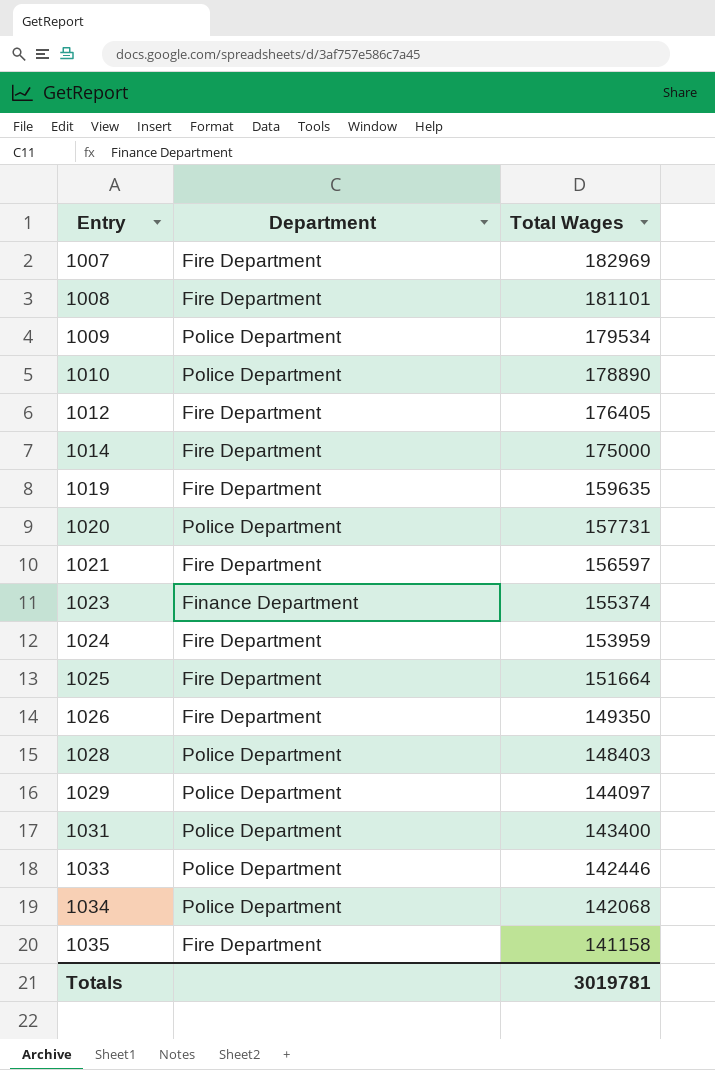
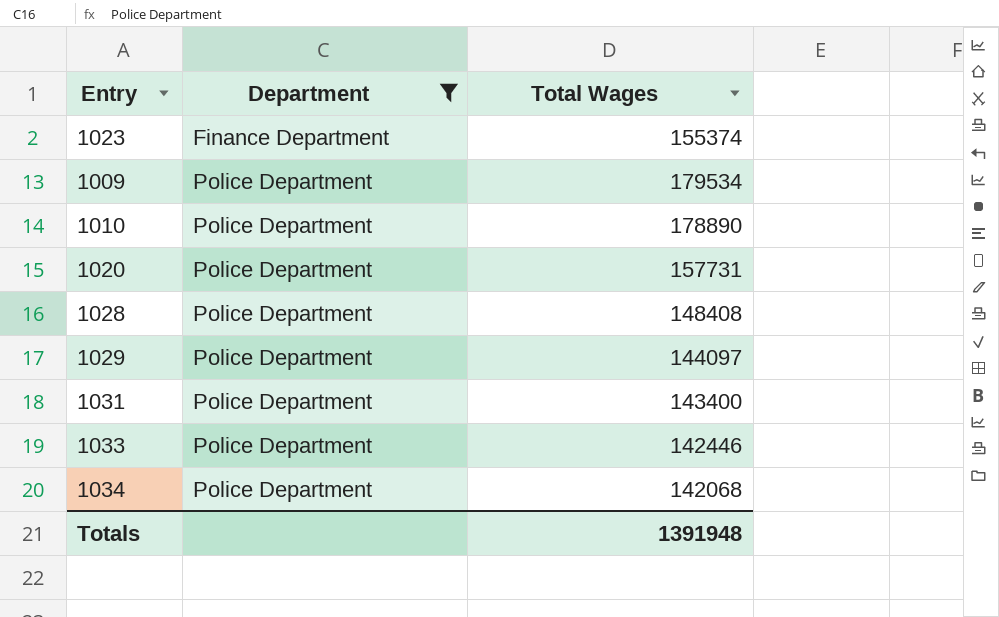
filter: none -> Department != Fire Department
row order: Entry ascending -> Department ascending
1028 | Total Wages: 148403 -> 148408
Totals | Total Wages: 3019781 -> 1391948

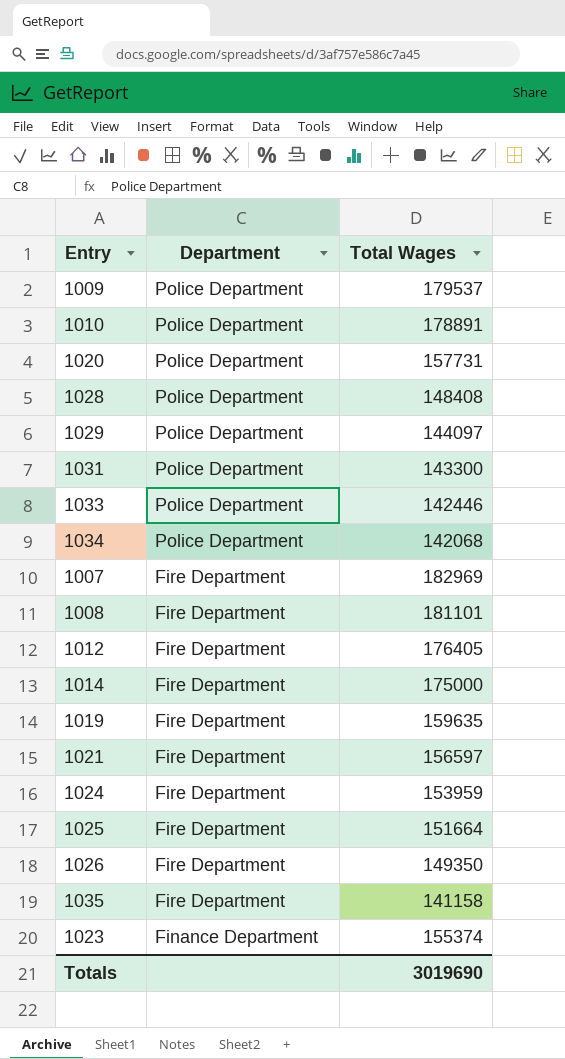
filter: Department != Fire Department -> none
row order: Department ascending -> Department descending
1009 | Total Wages: 179534 -> 179537
1010 | Total Wages: 178890 -> 178891
1031 | Total Wages: 143400 -> 143300
Totals | Total Wages: 1391948 -> 3019690

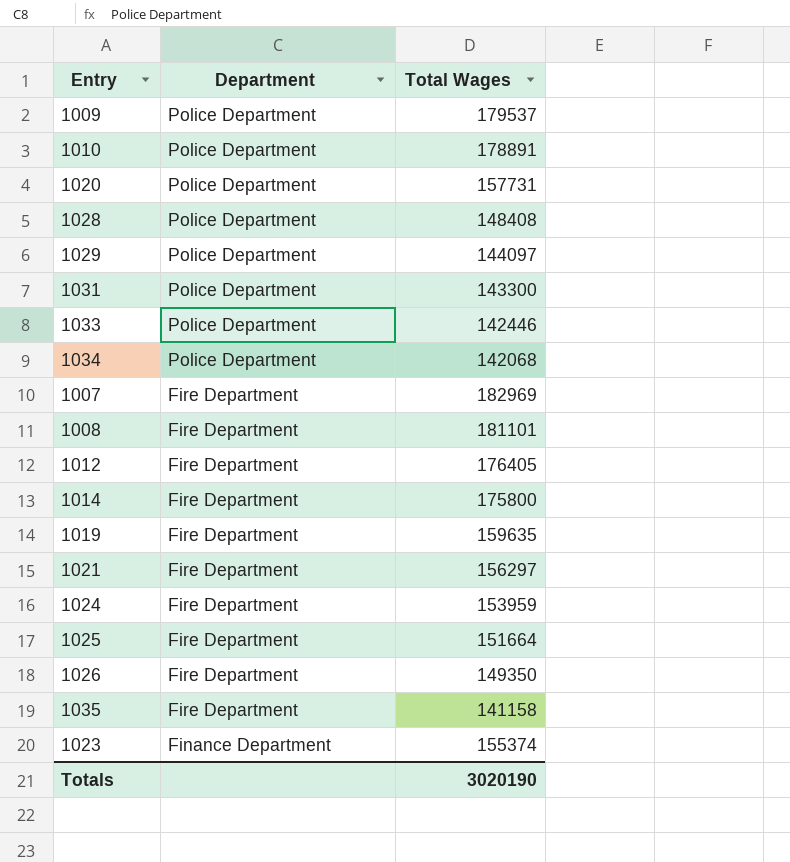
1014 | Total Wages: 175000 -> 175800
1021 | Total Wages: 156597 -> 156297
Totals | Total Wages: 3019690 -> 3020190

